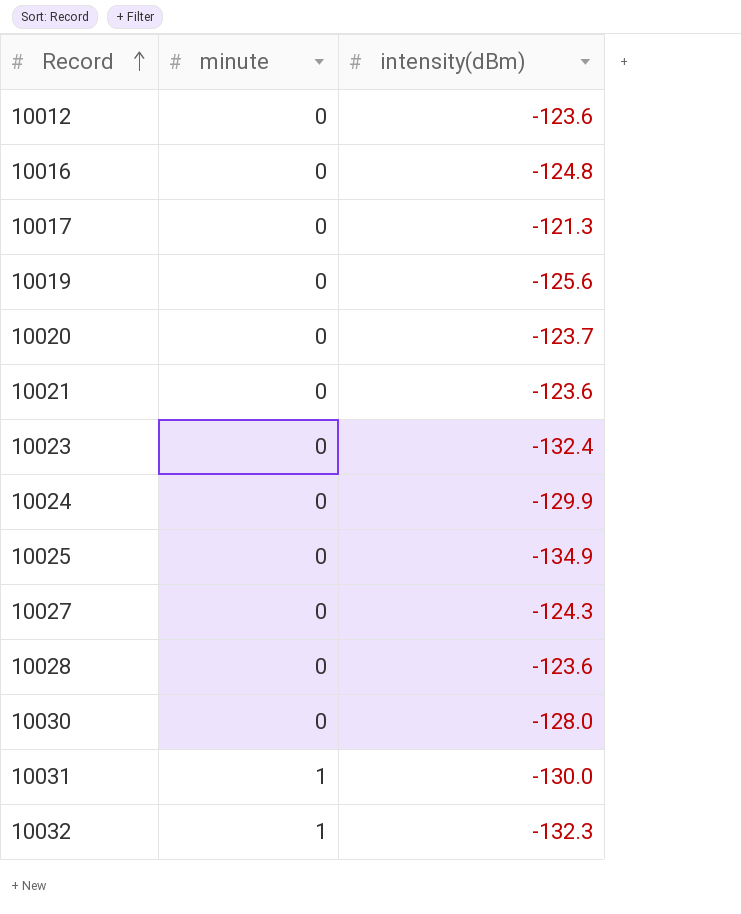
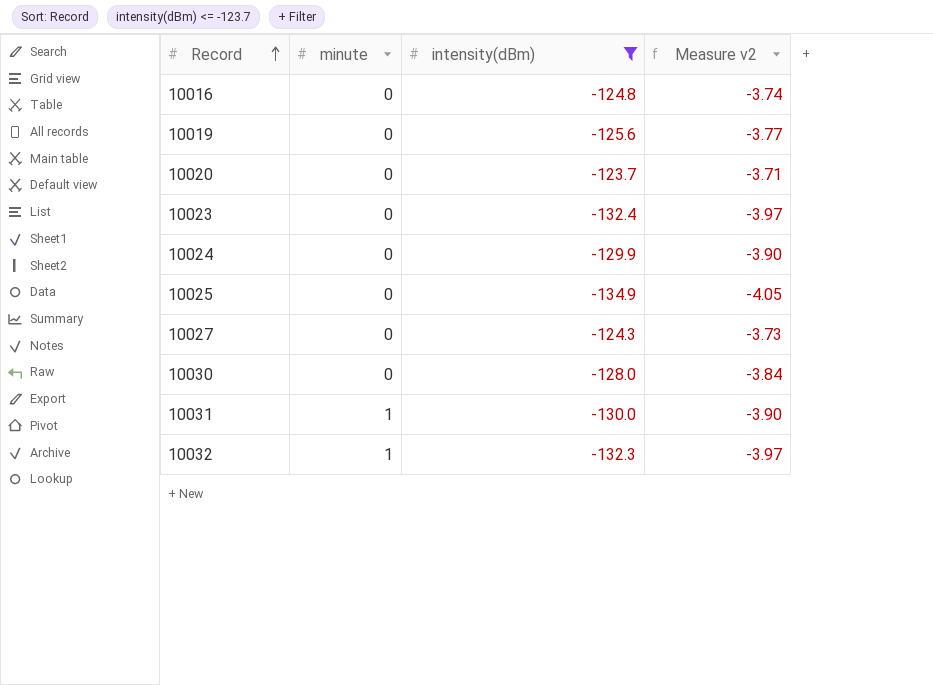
filter: none -> intensity(dBm) <= -123.7
column Measure v2 | formula: none -> [intensity(dBm)] * 0.03

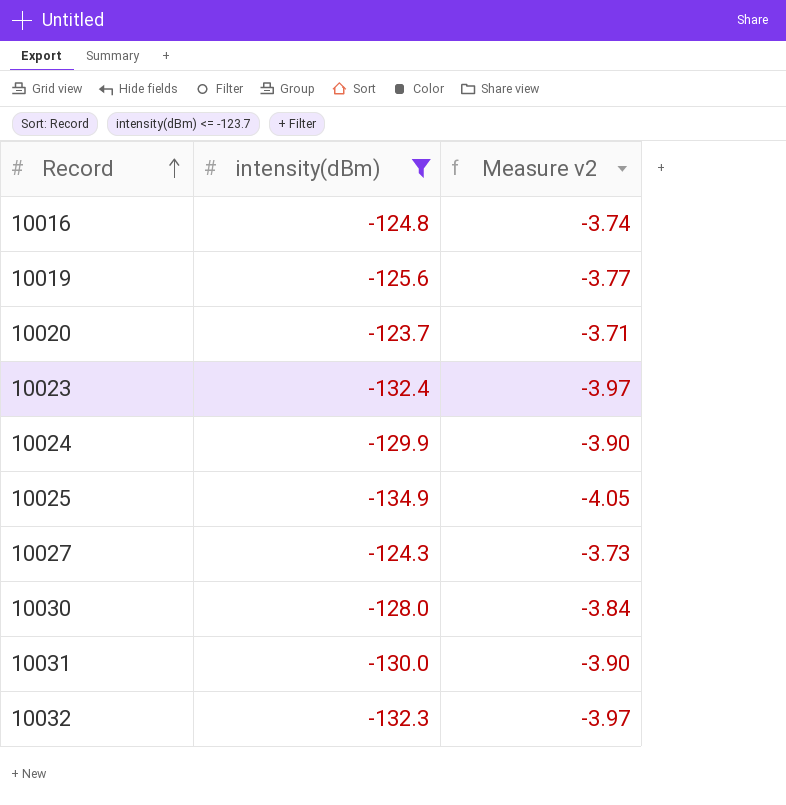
column minute | position: 2 -> none

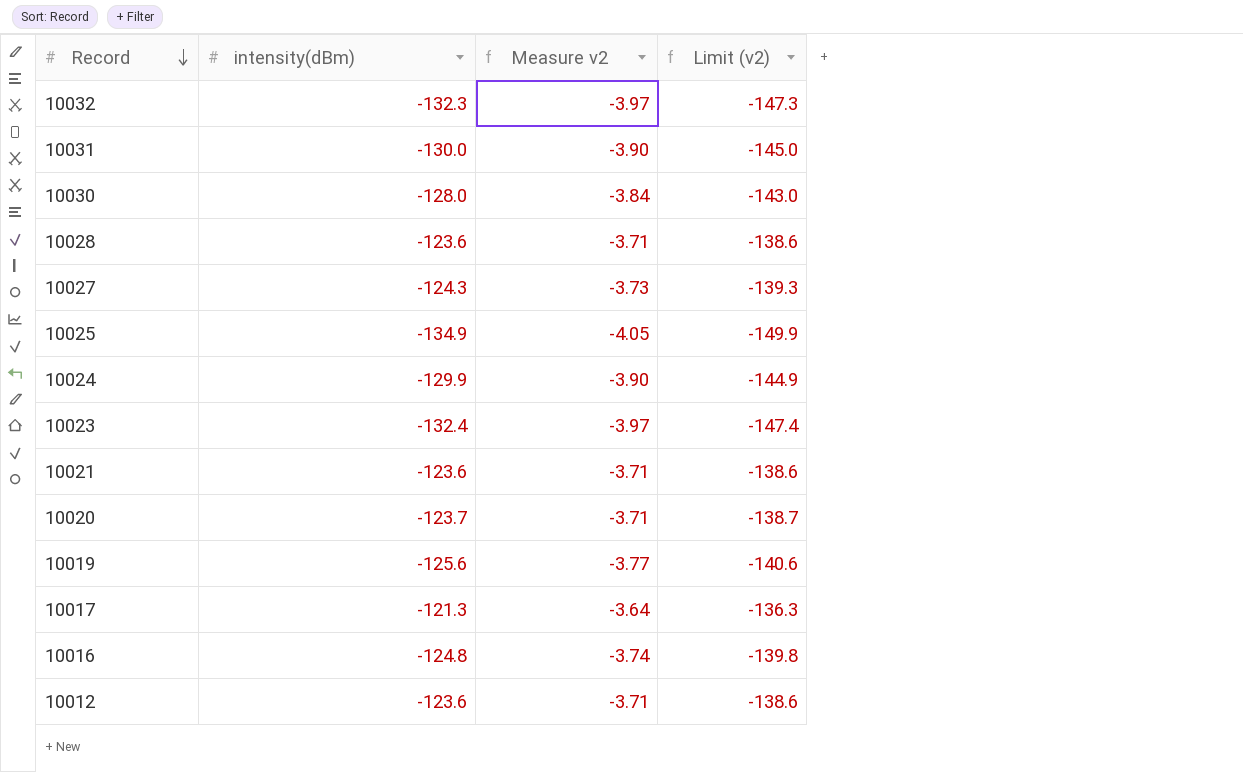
filter: intensity(dBm) <= -123.7 -> none
row order: Record ascending -> Record descending
column Limit (v2) | formula: none -> [intensity(dBm)] - 15

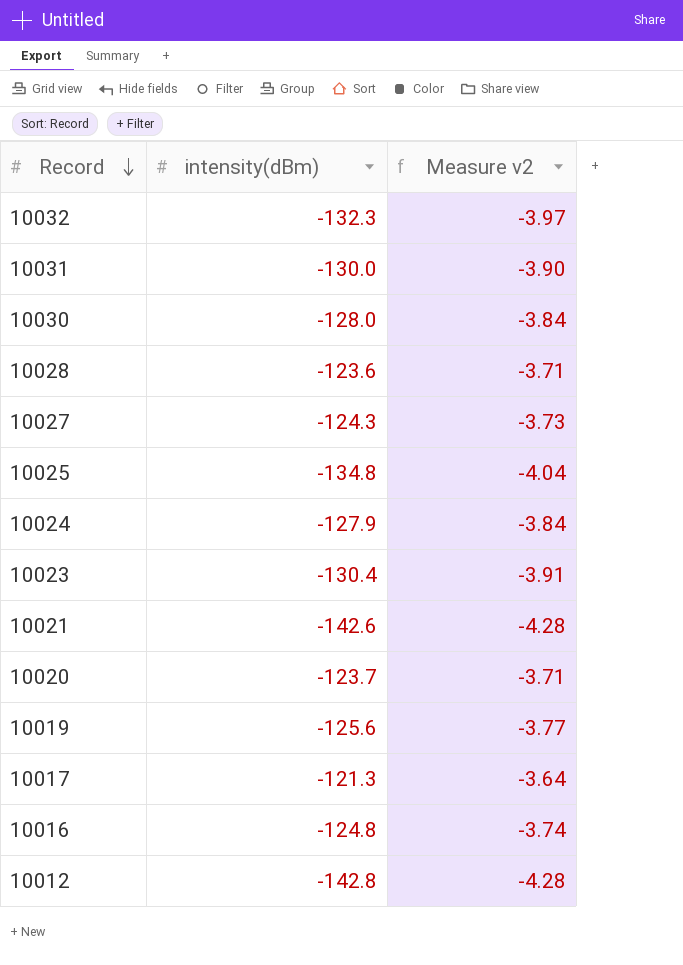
column Limit (v2) | formula: [intensity(dBm)] - 15 -> none
10025 | intensity(dBm): -134.9 -> -134.8
10025 | Measure v2: -4.05 -> -4.04
10024 | intensity(dBm): -129.9 -> -127.9
10024 | Measure v2: -3.90 -> -3.84
10023 | intensity(dBm): -132.4 -> -130.4
10023 | Measure v2: -3.97 -> -3.91
10021 | intensity(dBm): -123.6 -> -142.6
10021 | Measure v2: -3.71 -> -4.28
10012 | intensity(dBm): -123.6 -> -142.8
10012 | Measure v2: -3.71 -> -4.28

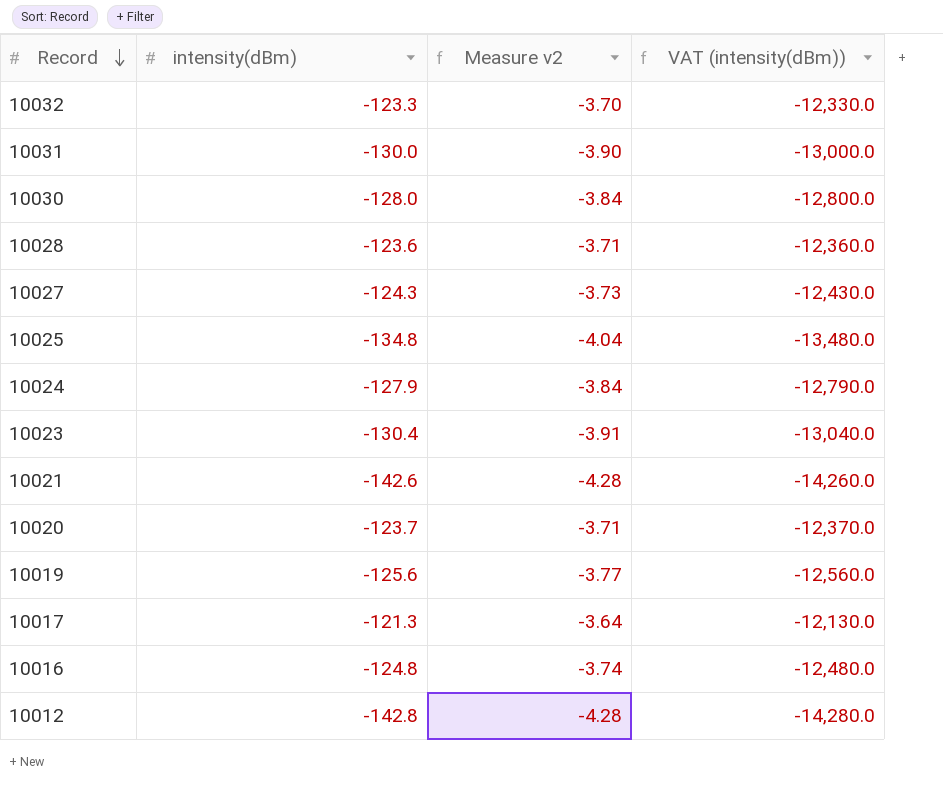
column VAT (intensity(dBm)) | formula: none -> [intensity(dBm)] * 100
10032 | intensity(dBm): -132.3 -> -123.3
10032 | Measure v2: -3.97 -> -3.70

